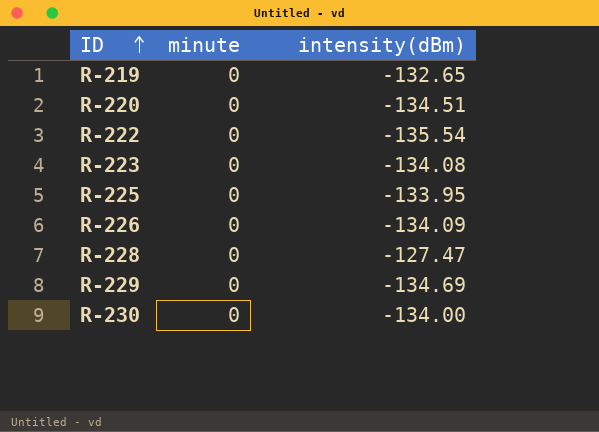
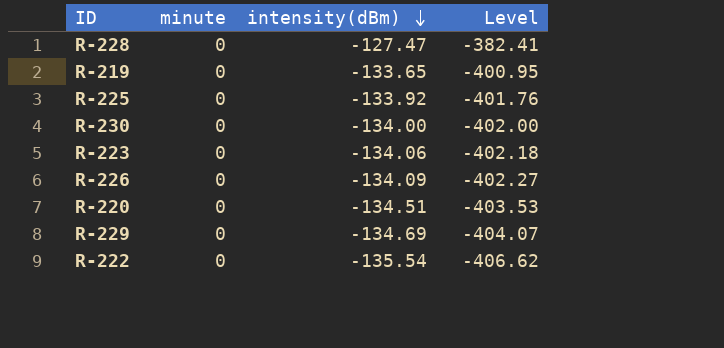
row order: ID ascending -> intensity(dBm) descending
column Level | formula: none -> [intensity(dBm)] * 3
R-219 | intensity(dBm): -132.65 -> -133.65
R-225 | intensity(dBm): -133.95 -> -133.92
R-223 | intensity(dBm): -134.08 -> -134.06

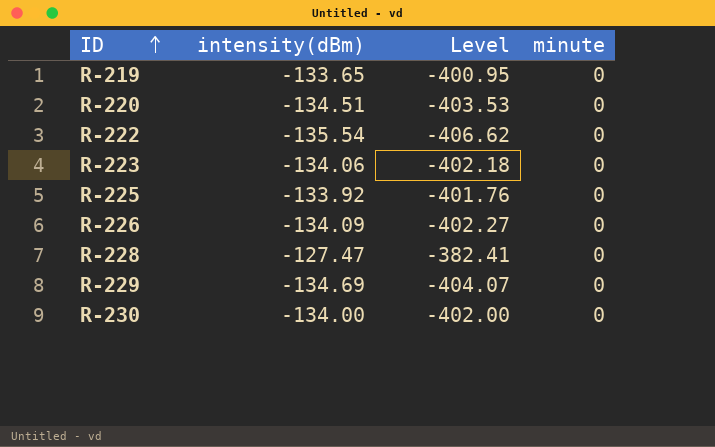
row order: intensity(dBm) descending -> ID ascending
column minute | position: 2 -> 4

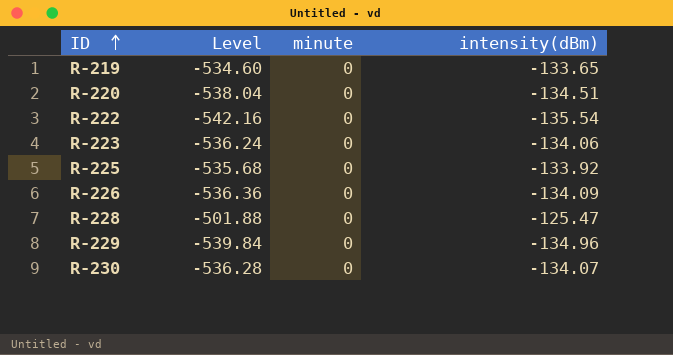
column Level | formula: [intensity(dBm)] * 3 -> [intensity(dBm)] * 4
column intensity(dBm) | position: 2 -> 4
R-228 | intensity(dBm): -127.47 -> -125.47
R-229 | intensity(dBm): -134.69 -> -134.96
R-230 | intensity(dBm): -134.00 -> -134.07

